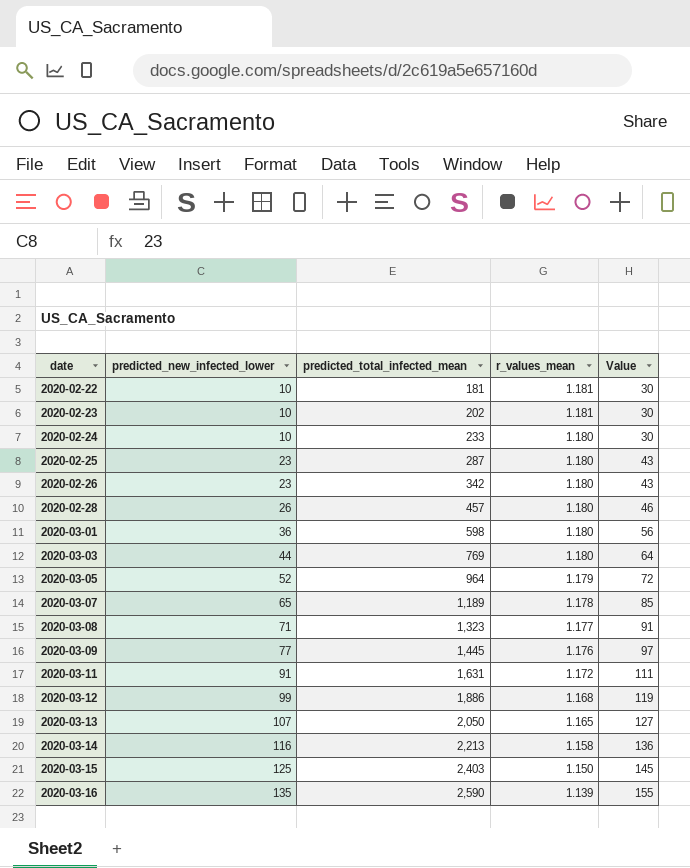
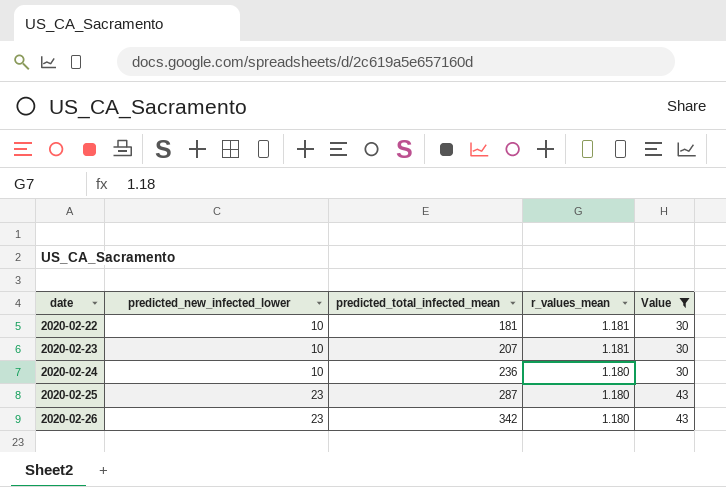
filter: none -> Value <= 43
2020-02-23 | predicted_total_infected_mean: 202 -> 207
2020-02-24 | predicted_total_infected_mean: 233 -> 236

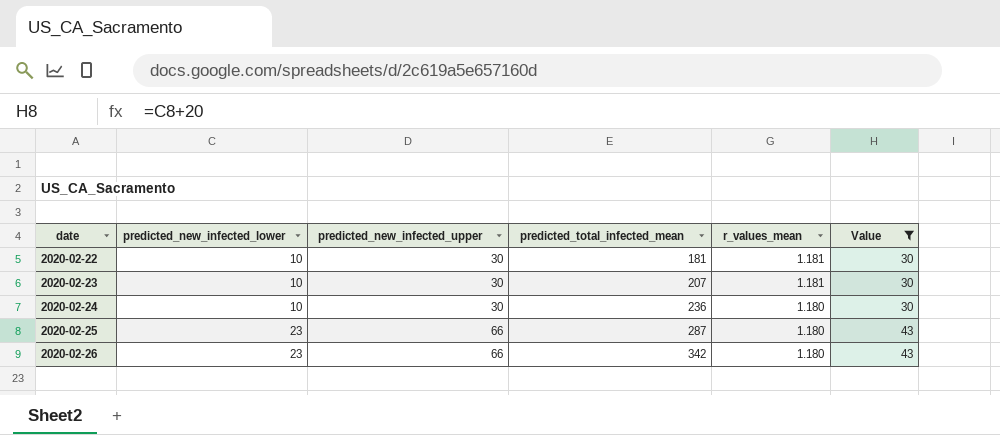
column predicted_new_infected_upper | position: none -> 3

